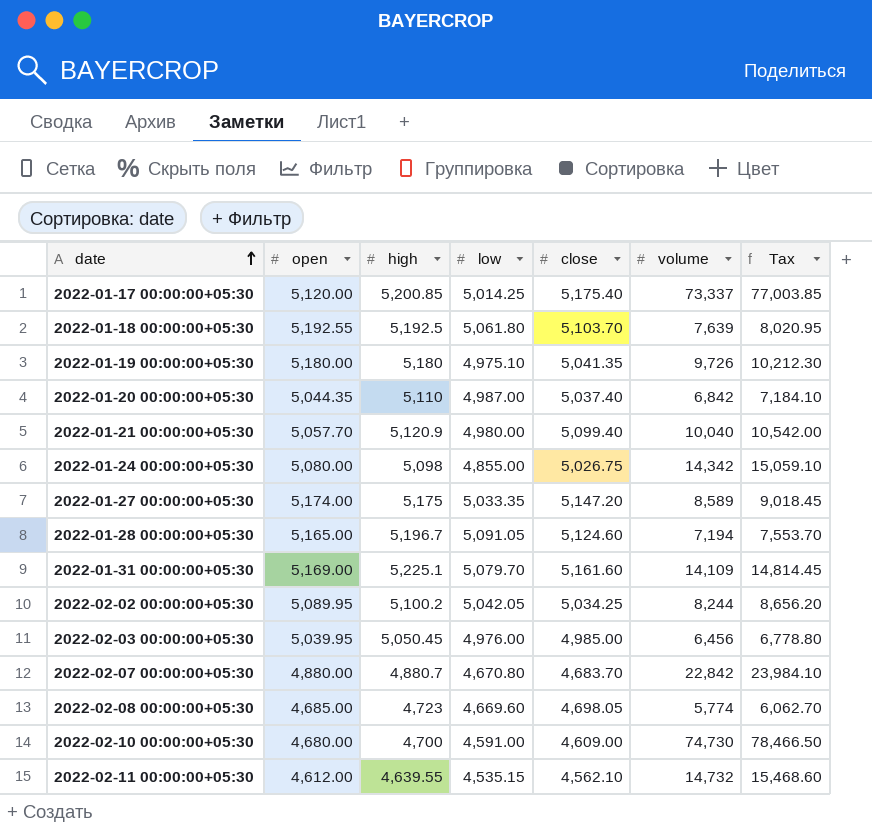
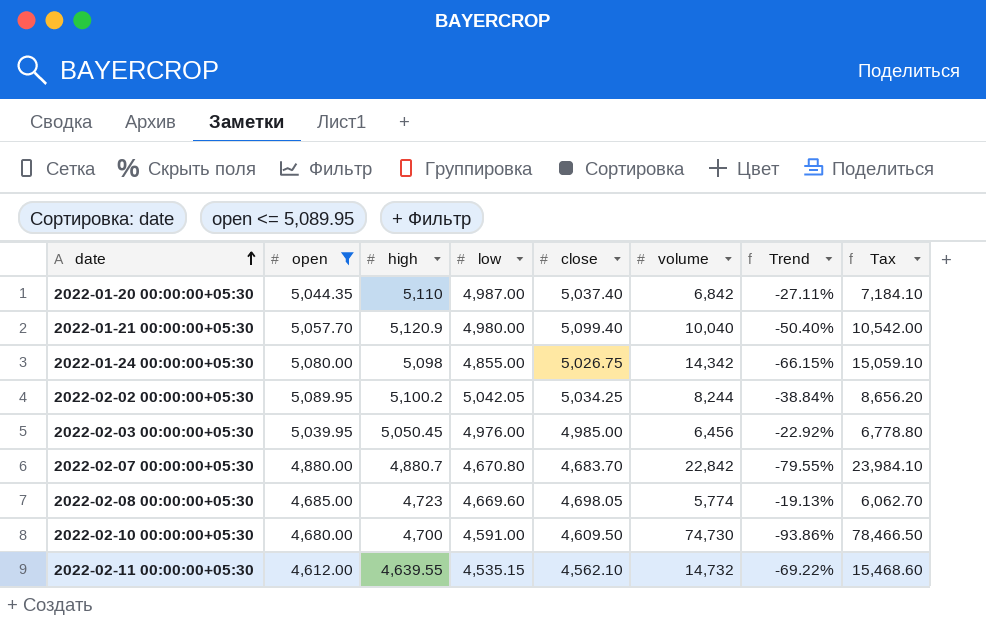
filter: none -> open <= 5,089.95
column Trend | formula: none -> ([low] - [volume]) / [volume]
2022-02-10 00:00:00+05:30 | close: 4,609.00 -> 4,609.50

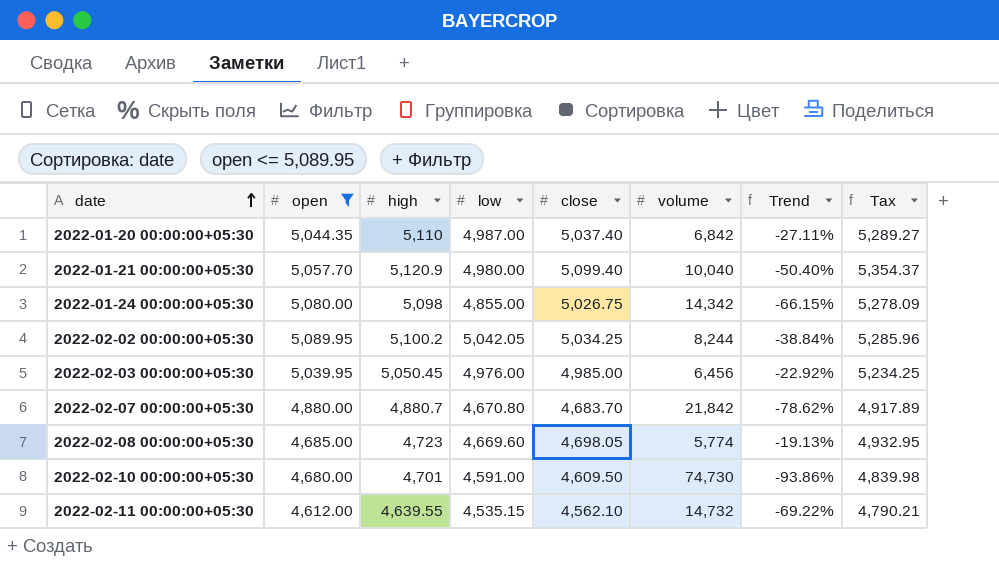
column Tax | formula: [volume] * 1.05 -> [close] * 1.05
2022-02-07 00:00:00+05:30 | volume: 22,842 -> 21,842
2022-02-07 00:00:00+05:30 | Trend: -79.55% -> -78.62%
2022-02-10 00:00:00+05:30 | high: 4,700 -> 4,701

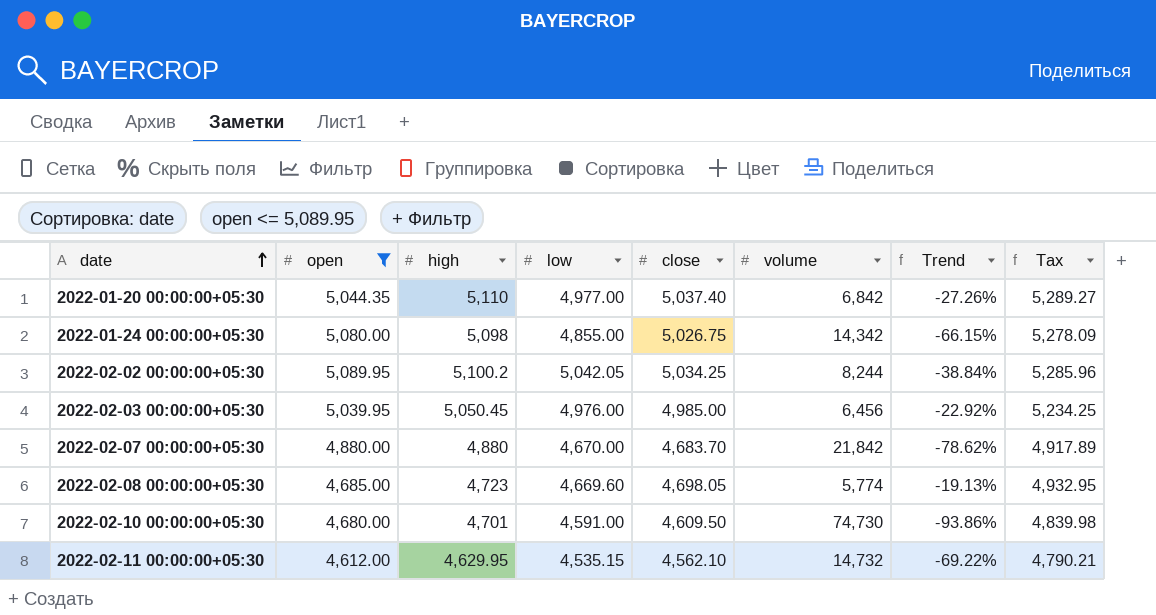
row 2022-01-21 00:00:00+05:30: 5,057.70 | 5,120.9 | 4,980.00 | 5,099.40 | 10,040 | -50.40% | 5,354.37 -> none
2022-01-20 00:00:00+05:30 | low: 4,987.00 -> 4,977.00
2022-01-20 00:00:00+05:30 | Trend: -27.11% -> -27.26%
2022-02-07 00:00:00+05:30 | high: 4,880.7 -> 4,880
2022-02-07 00:00:00+05:30 | low: 4,670.80 -> 4,670.00
2022-02-11 00:00:00+05:30 | high: 4,639.55 -> 4,629.95

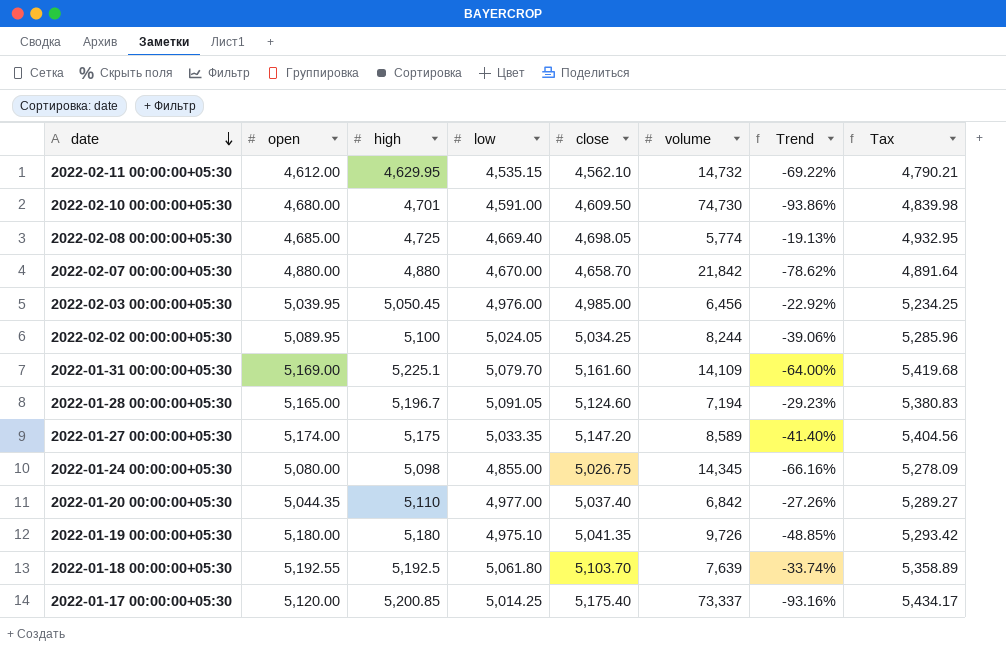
filter: open <= 5,089.95 -> none
row order: date ascending -> date descending
2022-02-08 00:00:00+05:30 | high: 4,723 -> 4,725
2022-02-08 00:00:00+05:30 | low: 4,669.60 -> 4,669.40
2022-02-07 00:00:00+05:30 | close: 4,683.70 -> 4,658.70
2022-02-07 00:00:00+05:30 | Tax: 4,917.89 -> 4,891.64
2022-02-02 00:00:00+05:30 | high: 5,100.2 -> 5,100
2022-02-02 00:00:00+05:30 | low: 5,042.05 -> 5,024.05
2022-02-02 00:00:00+05:30 | Trend: -38.84% -> -39.06%
2022-01-24 00:00:00+05:30 | volume: 14,342 -> 14,345
2022-01-24 00:00:00+05:30 | Trend: -66.15% -> -66.16%

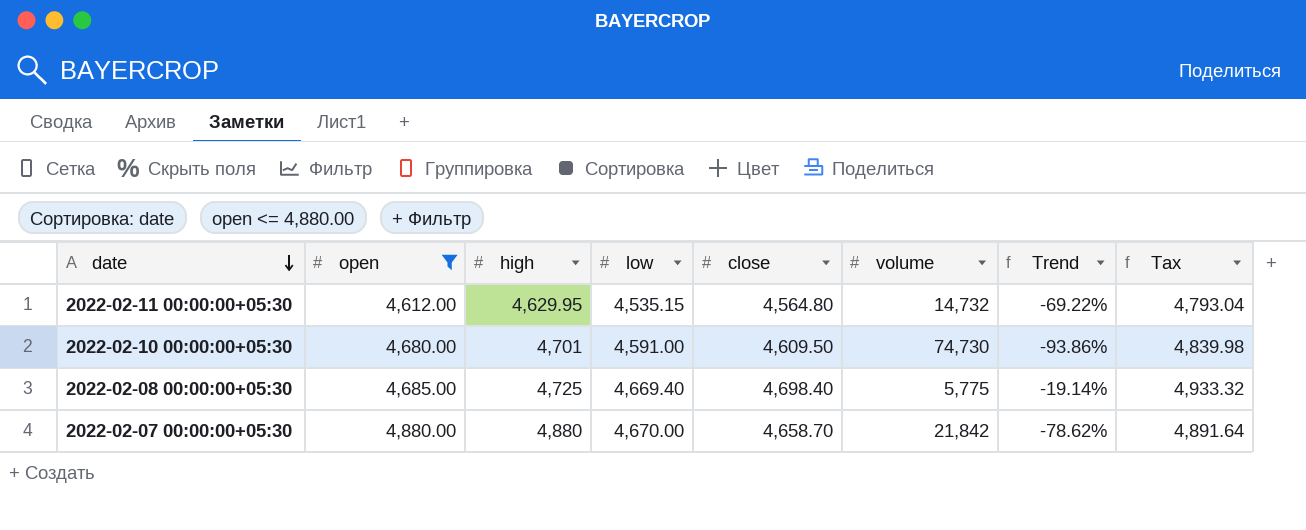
filter: none -> open <= 4,880.00
2022-02-11 00:00:00+05:30 | close: 4,562.10 -> 4,564.80
2022-02-11 00:00:00+05:30 | Tax: 4,790.21 -> 4,793.04
2022-02-08 00:00:00+05:30 | close: 4,698.05 -> 4,698.40
2022-02-08 00:00:00+05:30 | volume: 5,774 -> 5,775
2022-02-08 00:00:00+05:30 | Trend: -19.13% -> -19.14%
2022-02-08 00:00:00+05:30 | Tax: 4,932.95 -> 4,933.32

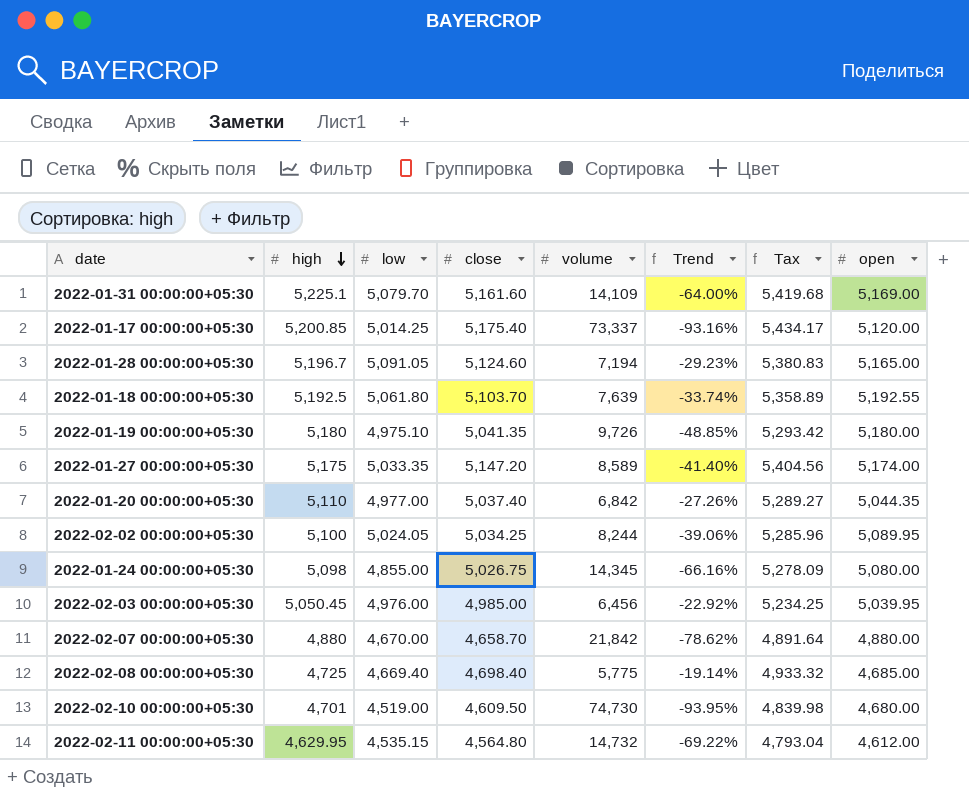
filter: open <= 4,880.00 -> none
row order: date descending -> high descending
column open | position: 2 -> 8
2022-02-10 00:00:00+05:30 | low: 4,591.00 -> 4,519.00
2022-02-10 00:00:00+05:30 | Trend: -93.86% -> -93.95%

